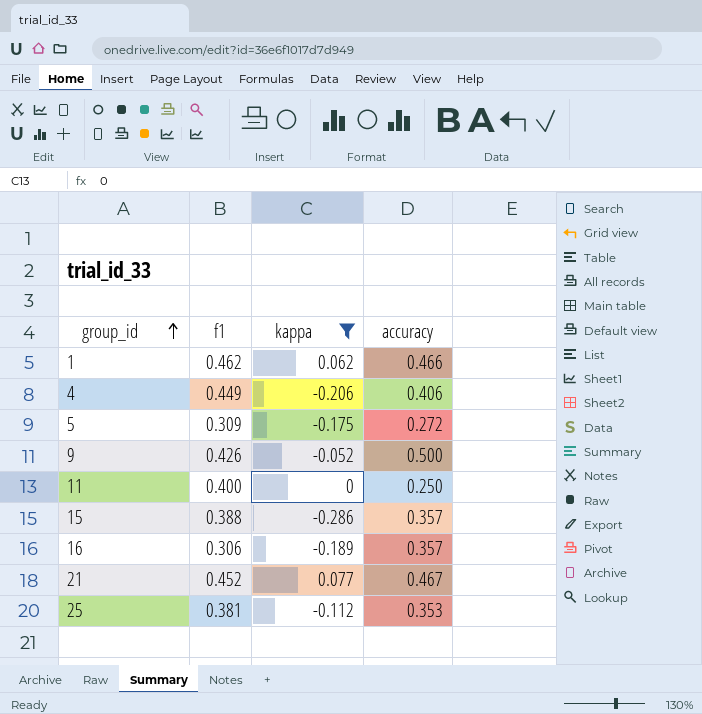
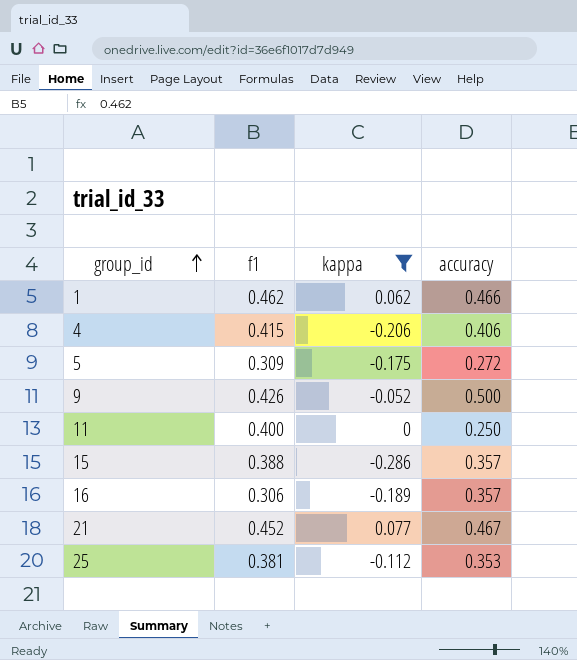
4 | f1: 0.449 -> 0.415

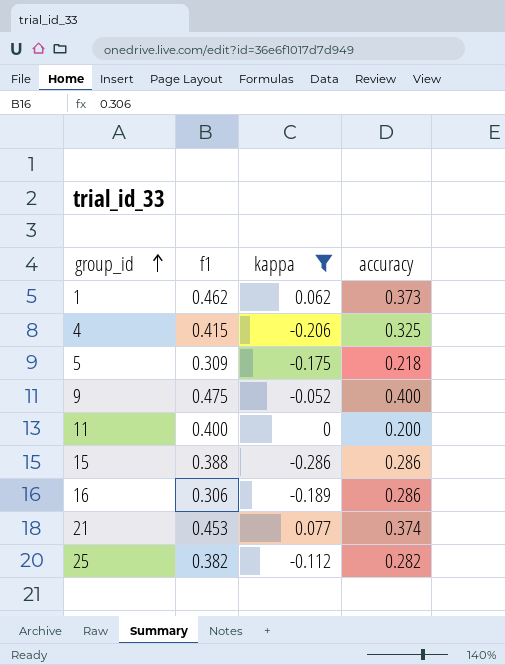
1 | accuracy: 0.466 -> 0.373
4 | accuracy: 0.406 -> 0.325
5 | accuracy: 0.272 -> 0.218
9 | f1: 0.426 -> 0.475
9 | accuracy: 0.500 -> 0.400
11 | accuracy: 0.250 -> 0.200
15 | accuracy: 0.357 -> 0.286
16 | accuracy: 0.357 -> 0.286
21 | f1: 0.452 -> 0.453
21 | accuracy: 0.467 -> 0.374
25 | f1: 0.381 -> 0.382
25 | accuracy: 0.353 -> 0.282

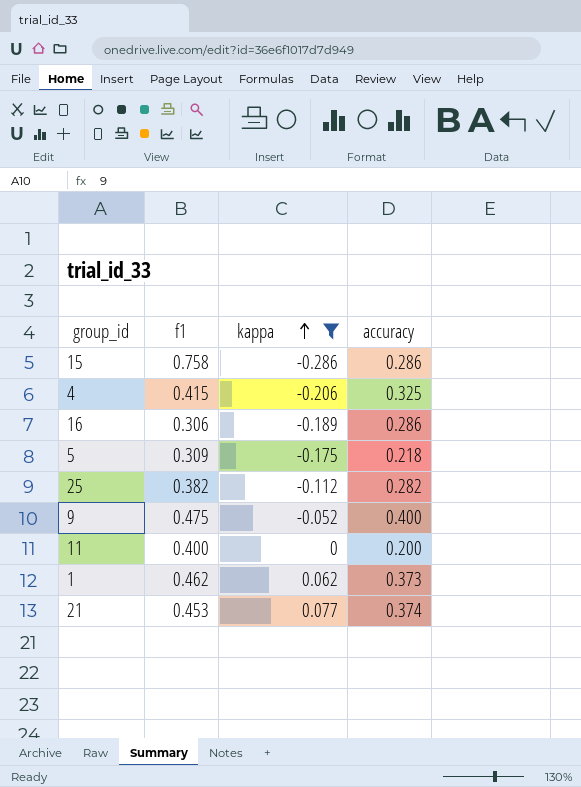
row order: group_id ascending -> kappa ascending
15 | f1: 0.388 -> 0.758

